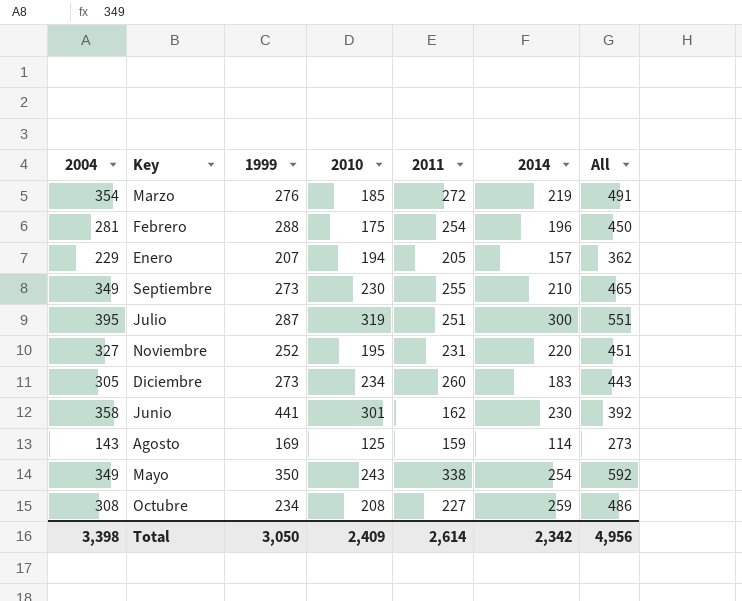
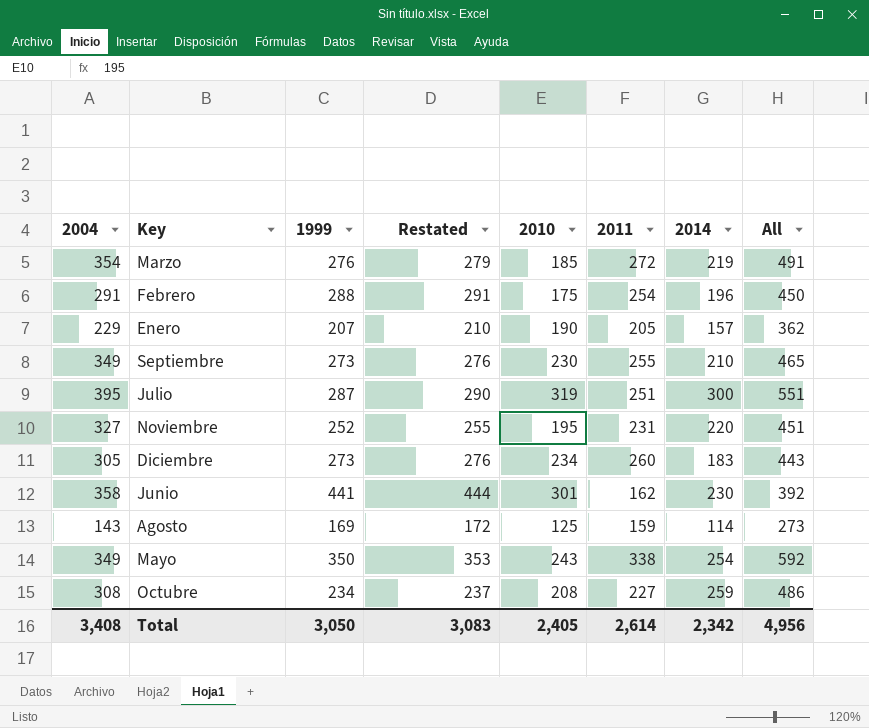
column Restated | formula: none -> [1999] + 3
Febrero | 2004: 281 -> 291
Enero | 2010: 194 -> 190
Total | 2004: 3,398 -> 3,408
Total | 2010: 2,409 -> 2,405

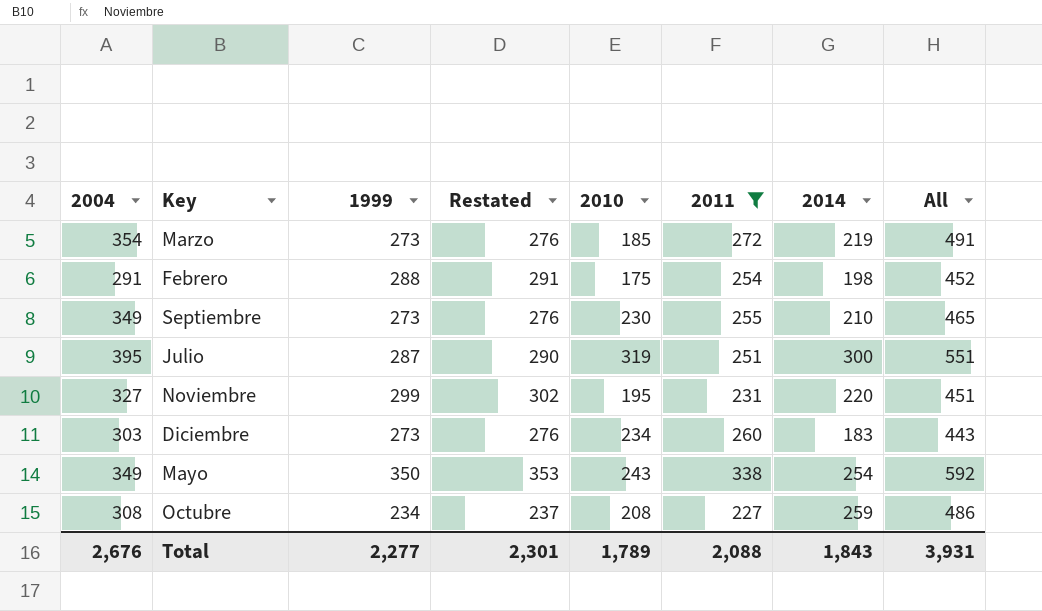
filter: none -> 2011 >= 227
Marzo | 1999: 276 -> 273
Marzo | Restated: 279 -> 276
Febrero | 2014: 196 -> 198
Febrero | All: 450 -> 452
Noviembre | 1999: 252 -> 299
Noviembre | Restated: 255 -> 302
Diciembre | 2004: 305 -> 303
Total | 2004: 3,408 -> 2,676
Total | 1999: 3,050 -> 2,277
Total | Restated: 3,083 -> 2,301
Total | 2010: 2,405 -> 1,789
Total | 2011: 2,614 -> 2,088
Total | 2014: 2,342 -> 1,843
Total | All: 4,956 -> 3,931

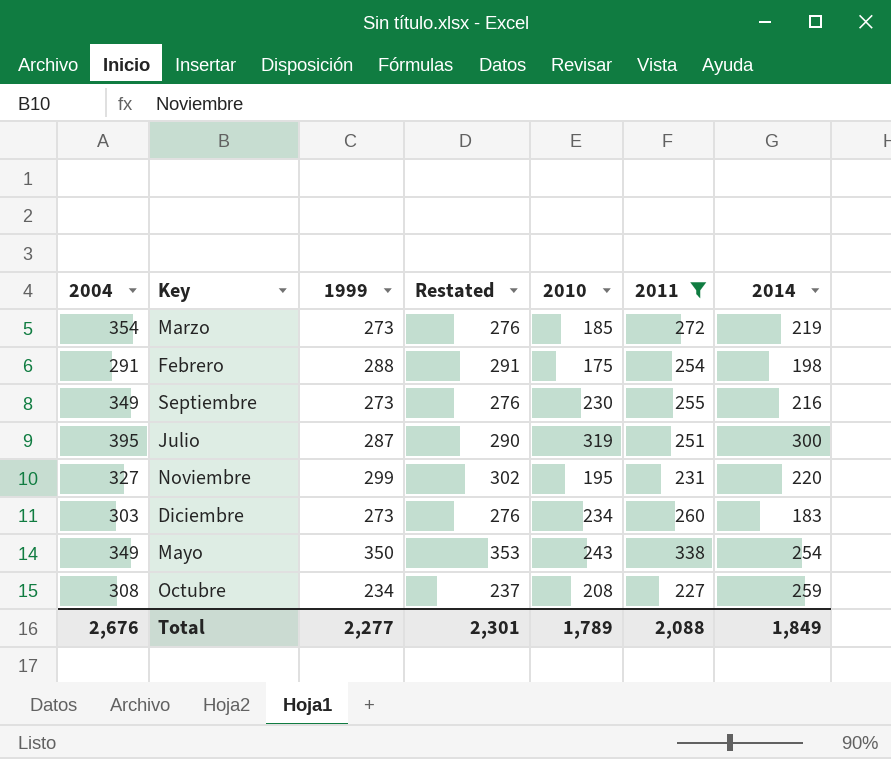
column All | formula: [2011] + [2014] -> none
Septiembre | 2014: 210 -> 216
Total | 2014: 1,843 -> 1,849

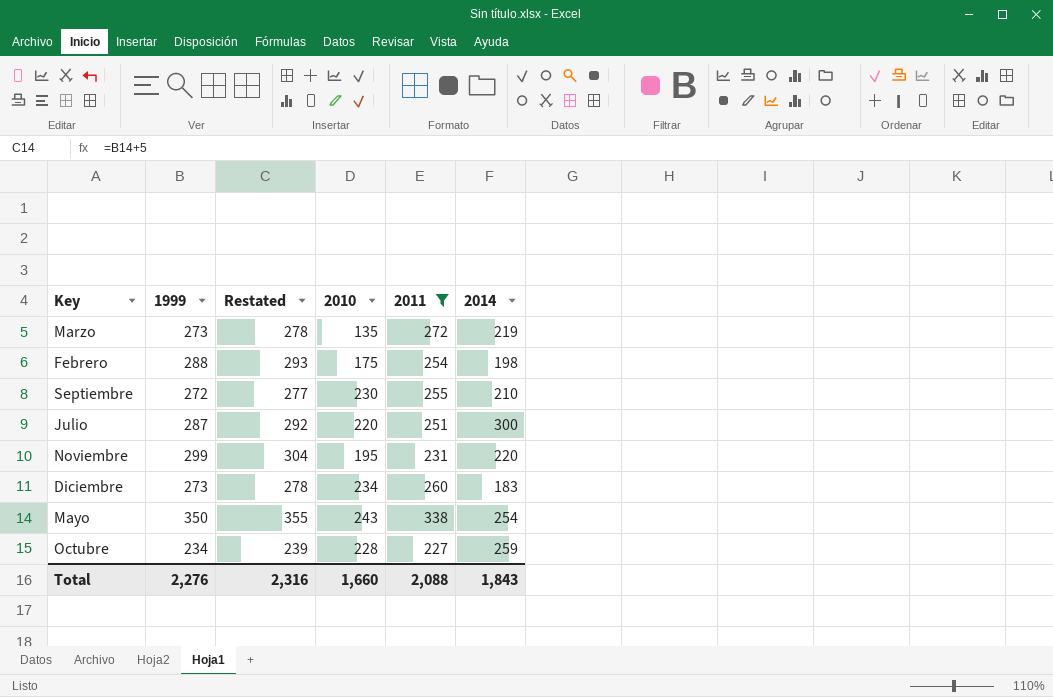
column 2004 | position: 1 -> none
column Restated | formula: [1999] + 3 -> [1999] + 5
Marzo | 2010: 185 -> 135
Septiembre | 1999: 273 -> 272
Septiembre | 2014: 216 -> 210
Julio | 2010: 319 -> 220
Octubre | 2010: 208 -> 228
Total | 1999: 2,277 -> 2,276
Total | Restated: 2,301 -> 2,316
Total | 2010: 1,789 -> 1,660
Total | 2014: 1,849 -> 1,843

